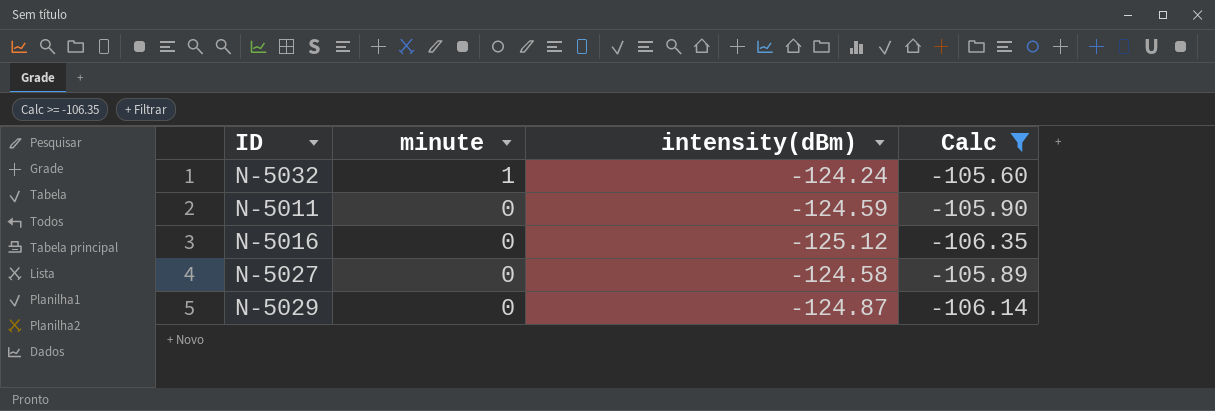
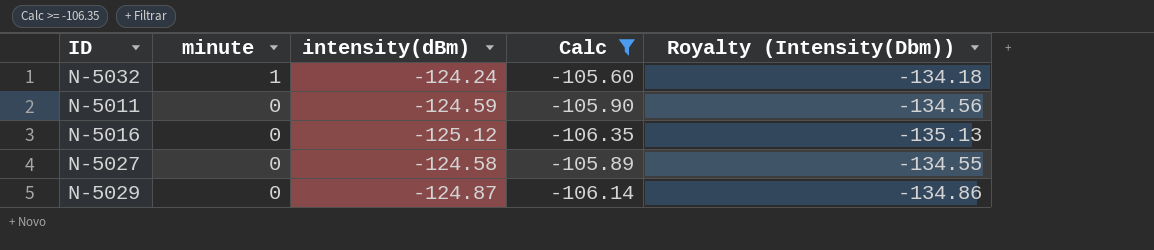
column Royalty (Intensity(Dbm)) | formula: none -> [intensity(dBm)] * 1.08

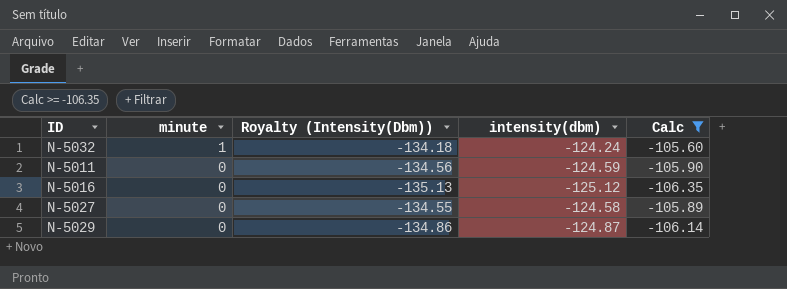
column Royalty (Intensity(Dbm)) | position: 5 -> 3
column name: intensity(dBm) -> intensity(dbm)

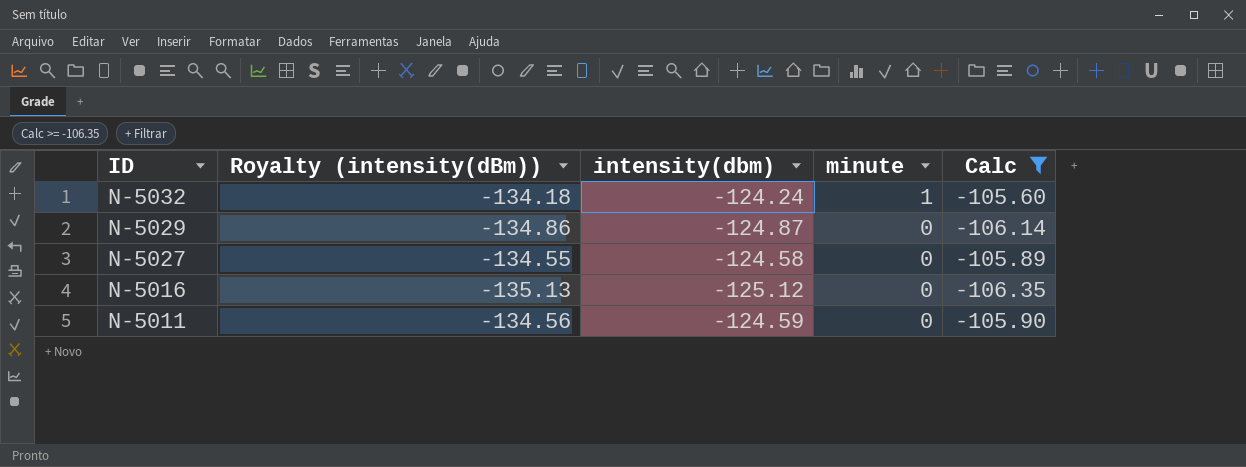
row order: minute descending -> ID descending
column name: Royalty (Intensity(Dbm)) -> Royalty (intensity(dBm))
column minute | position: 2 -> 4

